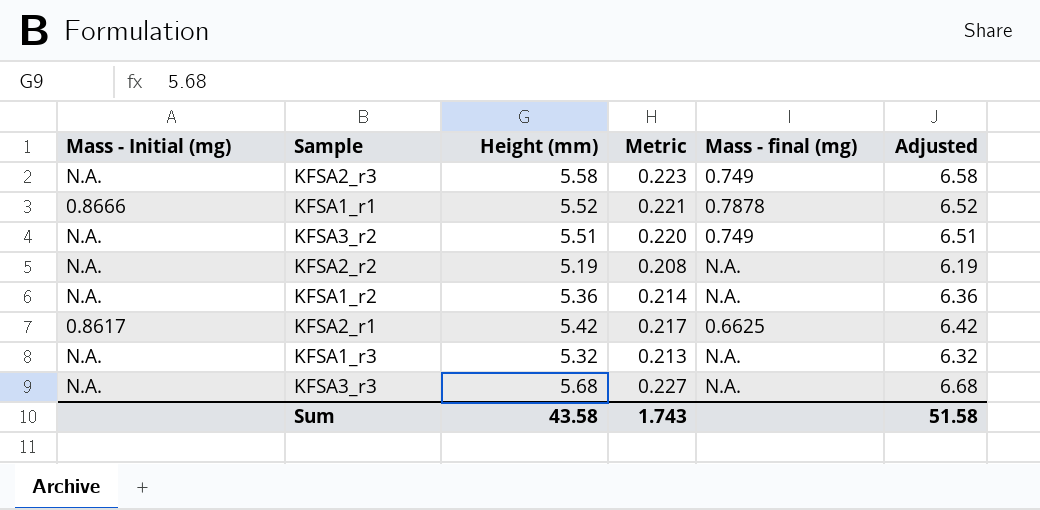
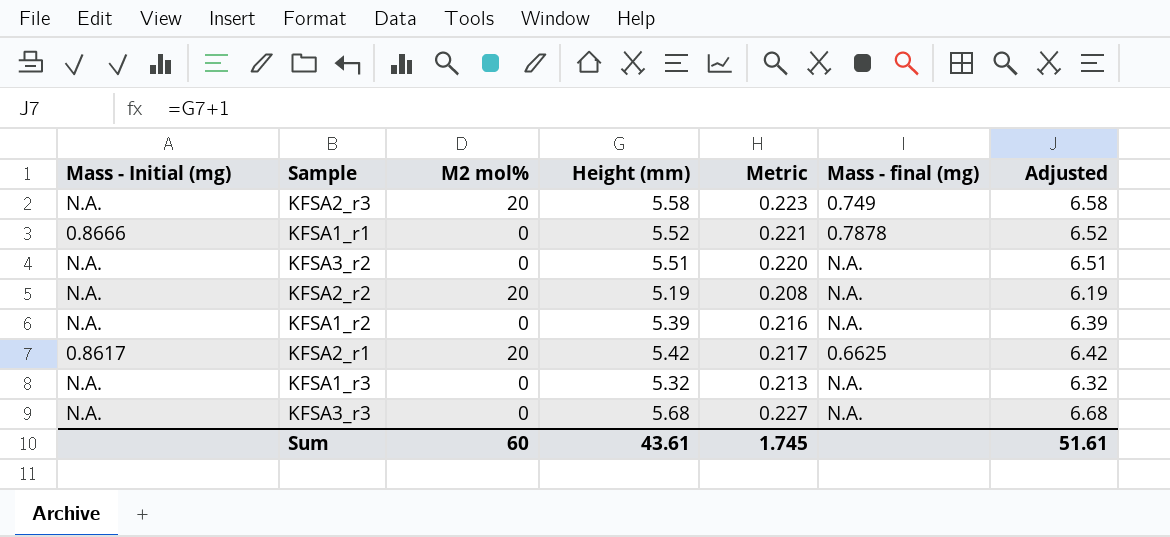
column M2 mol% | position: none -> 3
KFSA3_r2 | Mass - final (mg): 0.749 -> N.A.
KFSA1_r2 | Height (mm): 5.36 -> 5.39
KFSA1_r2 | Metric: 0.214 -> 0.216
KFSA1_r2 | Adjusted: 6.36 -> 6.39
Sum | Height (mm): 43.58 -> 43.61
Sum | Metric: 1.743 -> 1.745
Sum | Adjusted: 51.58 -> 51.61

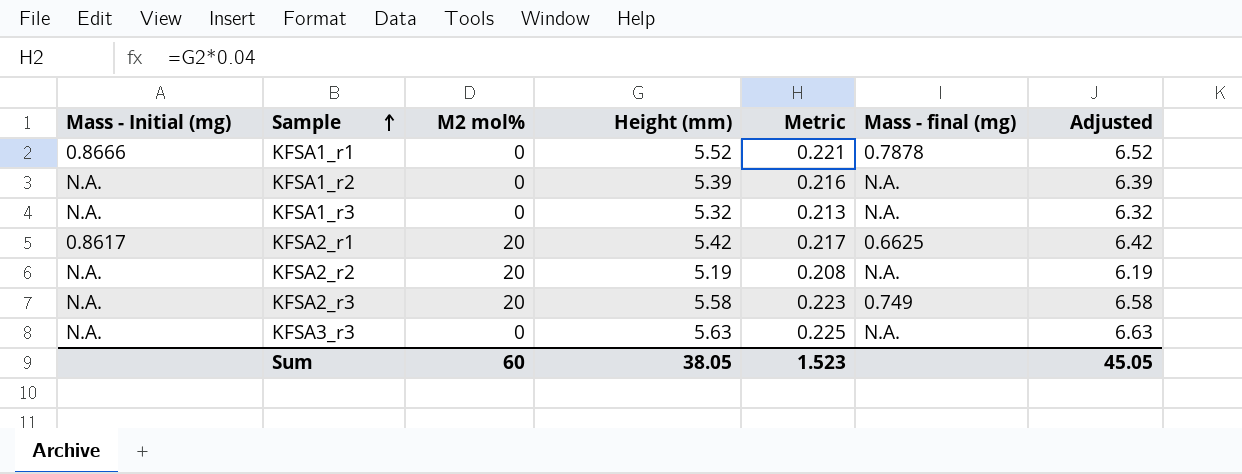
row order: none -> Sample ascending
row KFSA3_r2: N.A. | 0 | 5.51 | 0.220 | N.A. | 6.51 -> none
KFSA3_r3 | Height (mm): 5.68 -> 5.63
KFSA3_r3 | Metric: 0.227 -> 0.225
KFSA3_r3 | Adjusted: 6.68 -> 6.63
Sum | Height (mm): 43.61 -> 38.05
Sum | Metric: 1.745 -> 1.523
Sum | Adjusted: 51.61 -> 45.05

